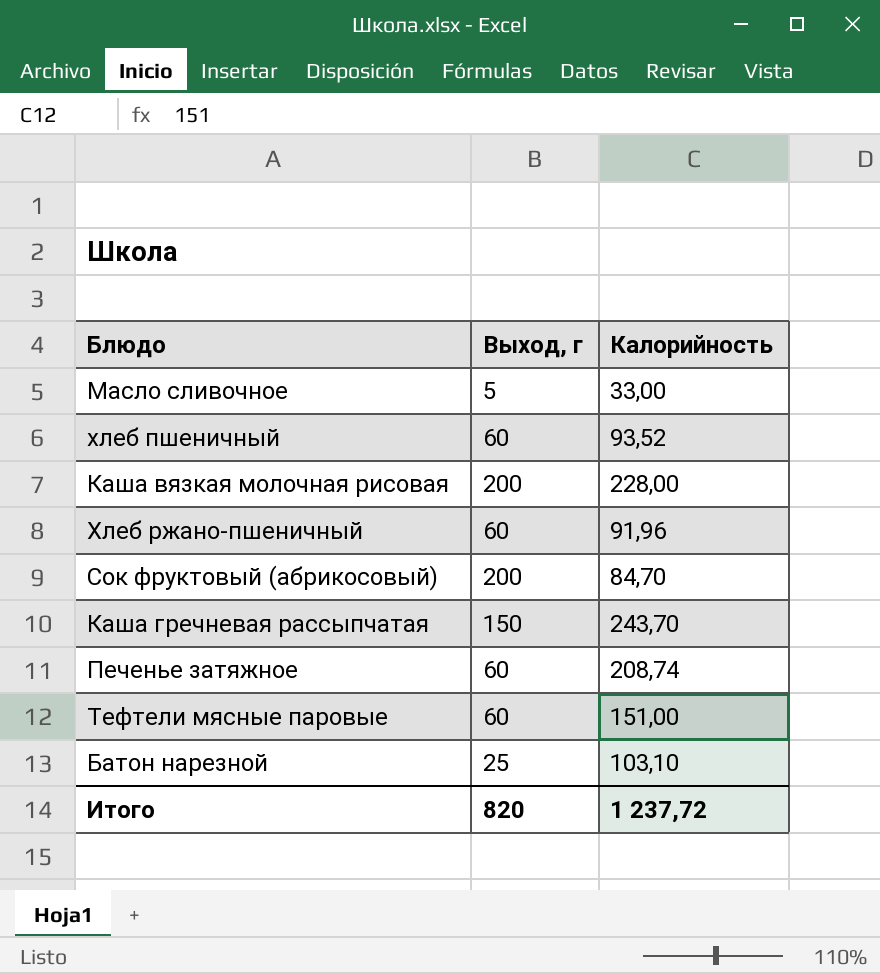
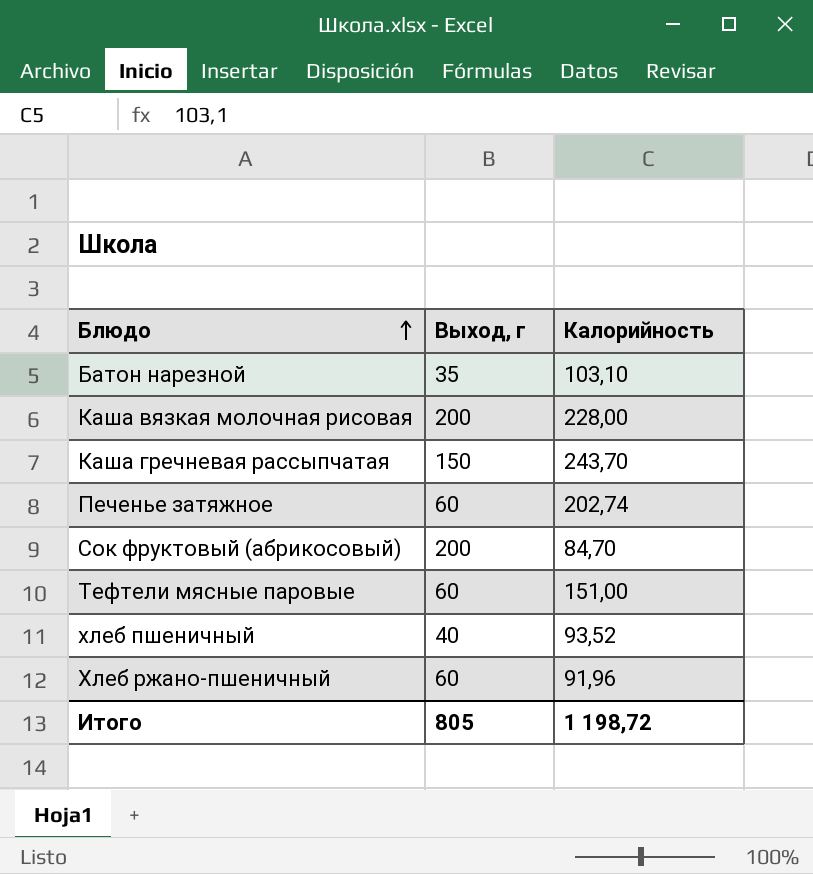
row order: none -> Блюдо ascending
row Масло сливочное: 5 | 33,00 -> none
Батон нарезной | Выход, г: 25 -> 35
Печенье затяжное | Калорийность: 208,74 -> 202,74
хлеб пшеничный | Выход, г: 60 -> 40
Итого | Выход, г: 820 -> 805
Итого | Калорийность: 1 237,72 -> 1 198,72

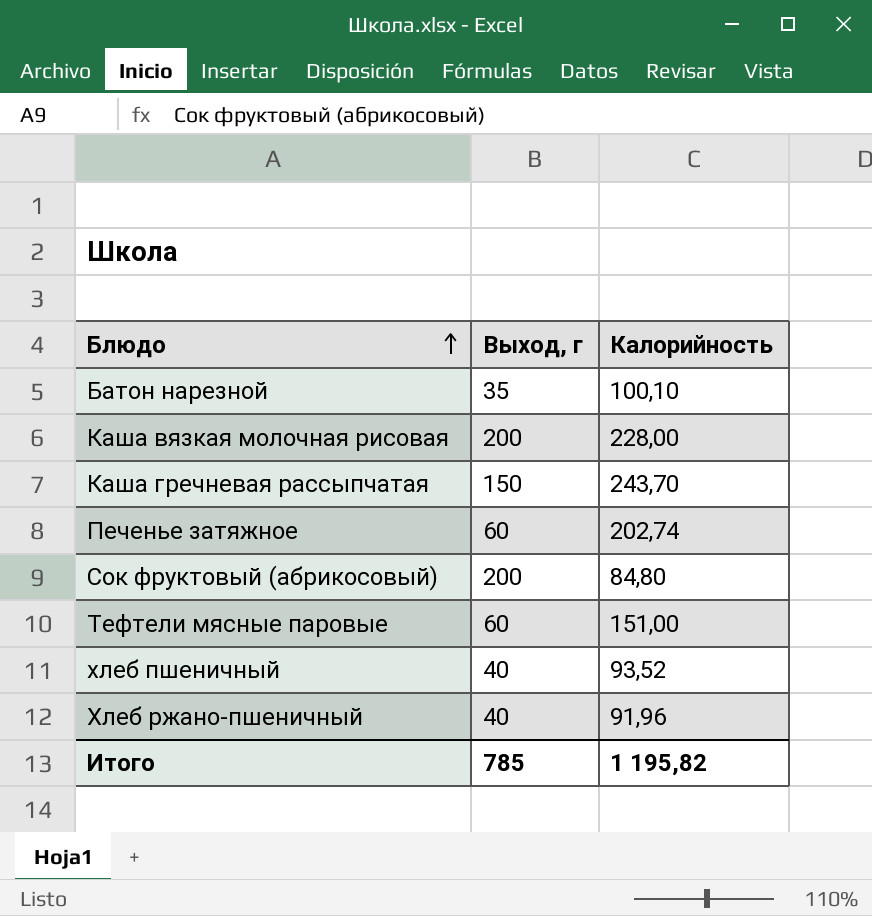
Батон нарезной | Калорийность: 103,10 -> 100,10
Сок фруктовый (абрикосовый) | Калорийность: 84,70 -> 84,80
Хлеб ржано-пшеничный | Выход, г: 60 -> 40
Итого | Выход, г: 805 -> 785
Итого | Калорийность: 1 198,72 -> 1 195,82

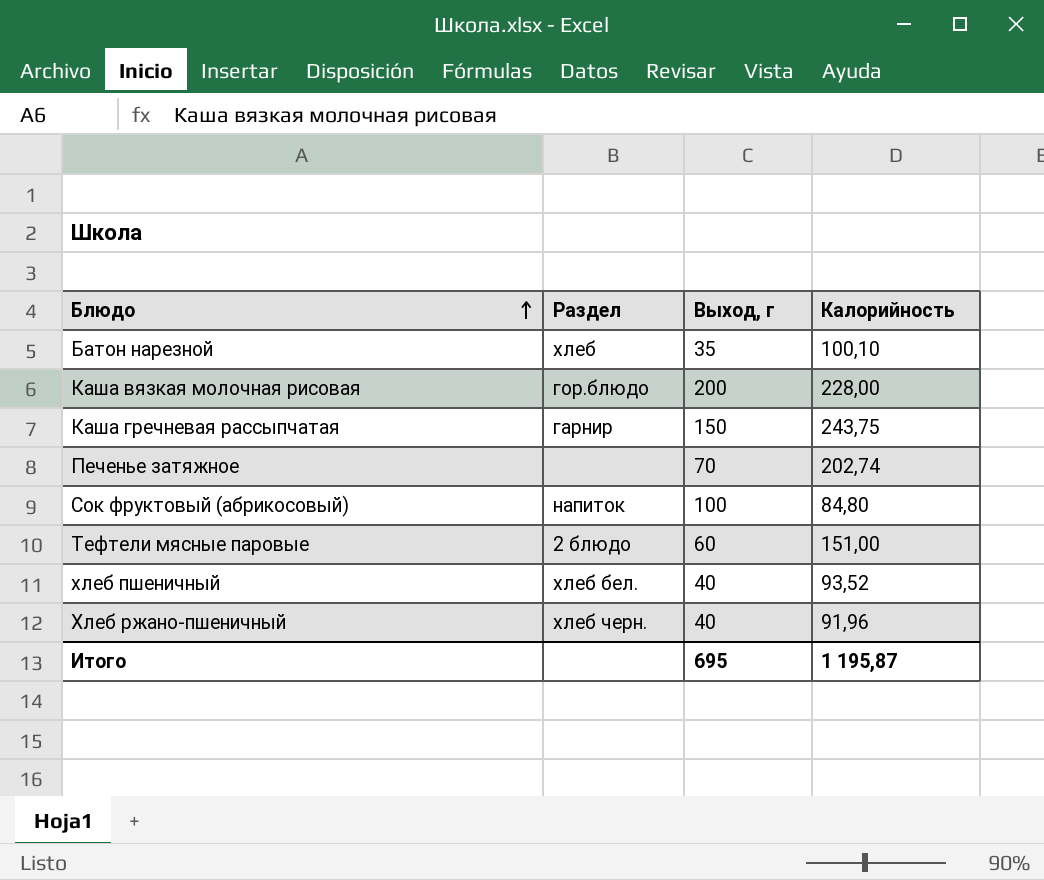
column Раздел | position: none -> 2
Каша гречневая рассыпчатая | Калорийность: 243,70 -> 243,75
Печенье затяжное | Выход, г: 60 -> 70
Сок фруктовый (абрикосовый) | Выход, г: 200 -> 100
Итого | Выход, г: 785 -> 695
Итого | Калорийность: 1 195,82 -> 1 195,87

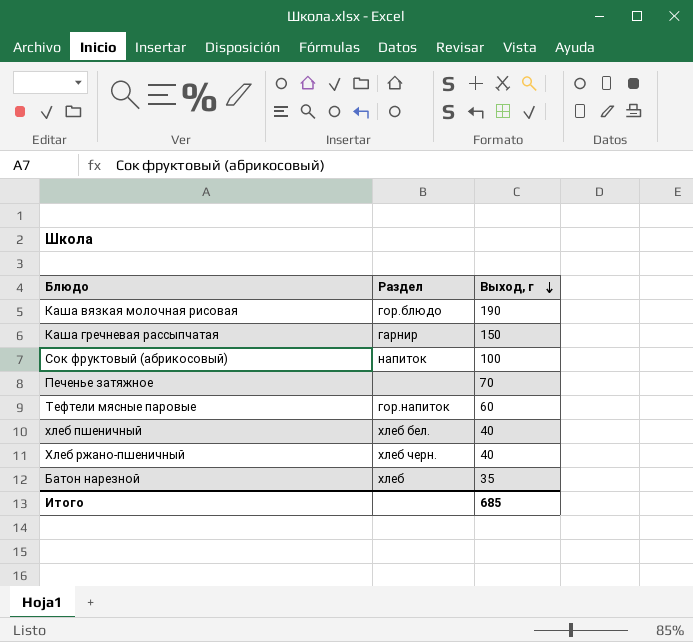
row order: Блюдо ascending -> Выход, г descending
column Калорийность | position: 4 -> none
Каша вязкая молочная рисовая | Выход, г: 200 -> 190
Тефтели мясные паровые | Раздел: 2 блюдо -> гор.напиток
Итого | Выход, г: 695 -> 685

